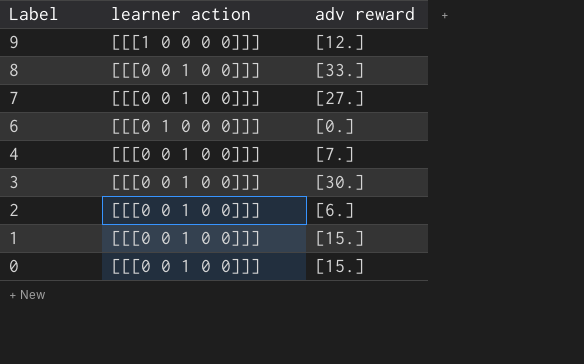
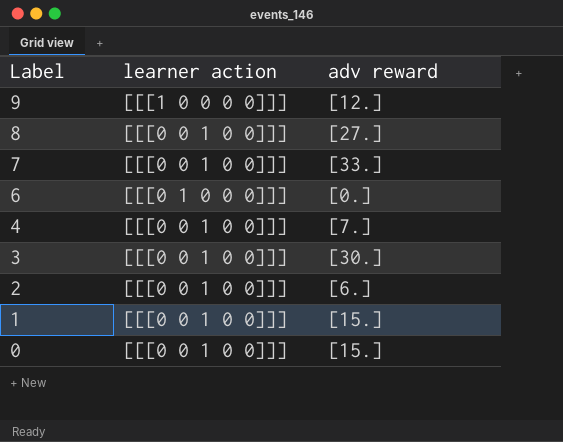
8 | adv reward: [33.] -> [27.]
7 | adv reward: [27.] -> [33.]

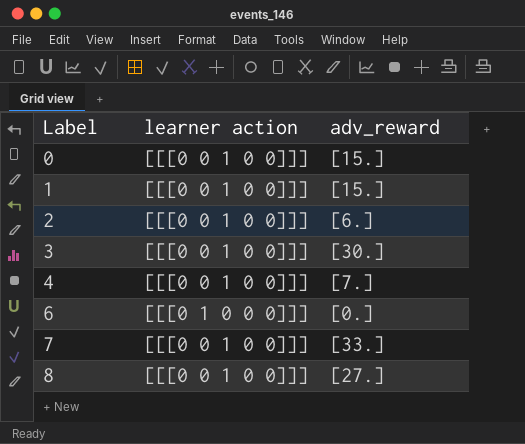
row order: Label descending -> Label ascending
column name: adv reward -> adv_reward
row 9: [[[1 0 0 0 0]]] | [12.] -> none

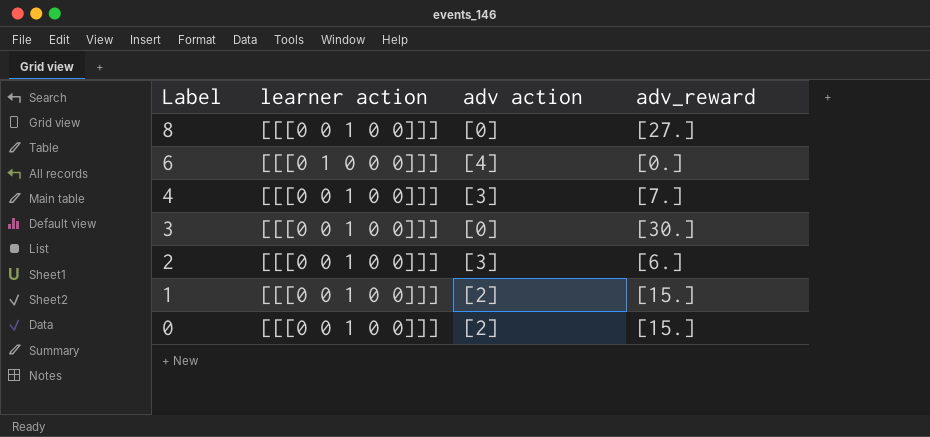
row order: Label ascending -> Label descending
column adv action | position: none -> 3
row 7: [[[0 0 1 0 0]]] | [33.] -> none

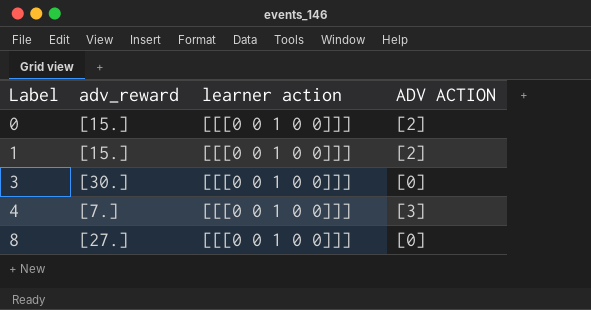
row order: Label descending -> Label ascending
column adv_reward | position: 4 -> 2
column name: adv action -> ADV ACTION
row 6: [[[0 1 0 0 0]]] | [4] | [0.] -> none
row 2: [[[0 0 1 0 0]]] | [3] | [6.] -> none

